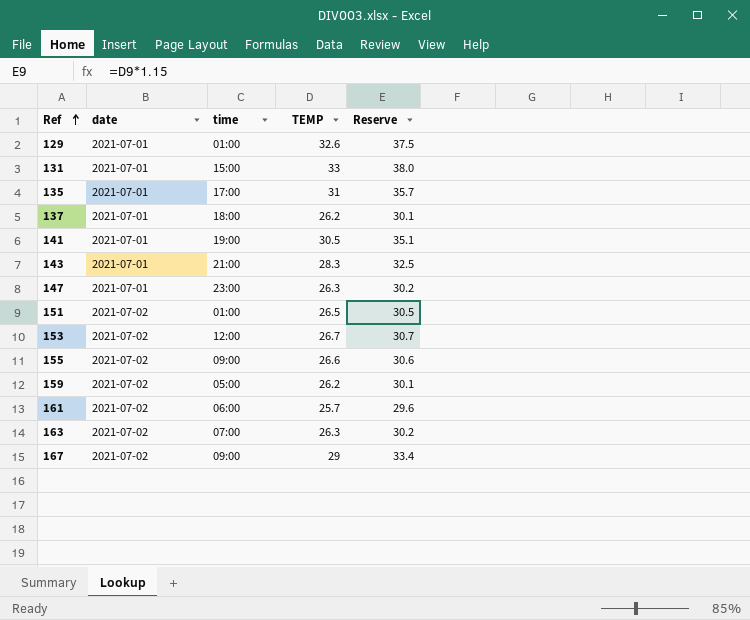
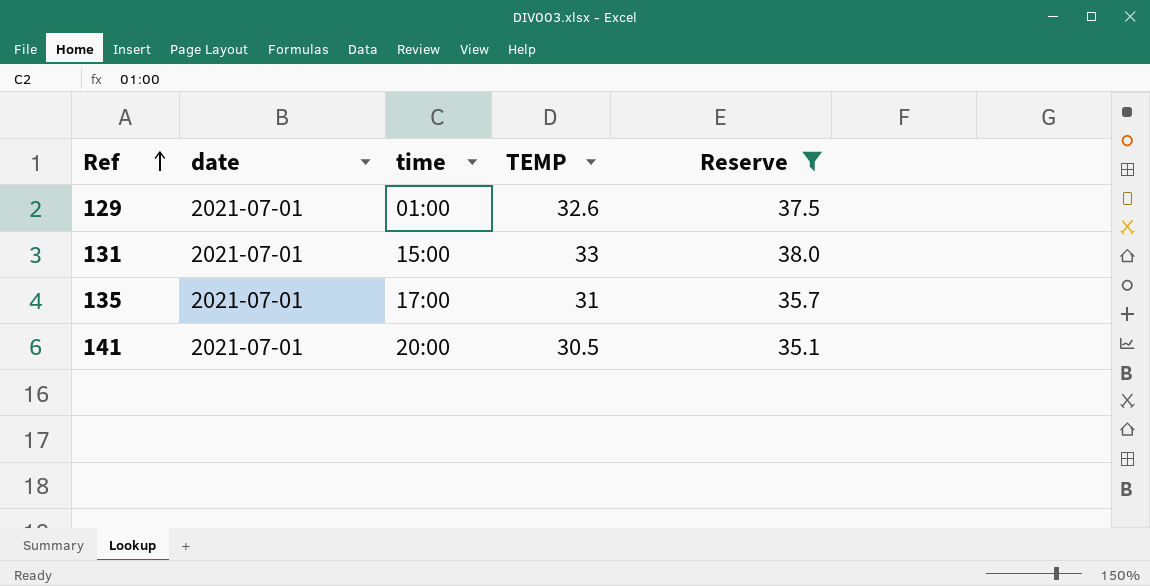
filter: none -> Reserve >= 35.1
141 | time: 19:00 -> 20:00

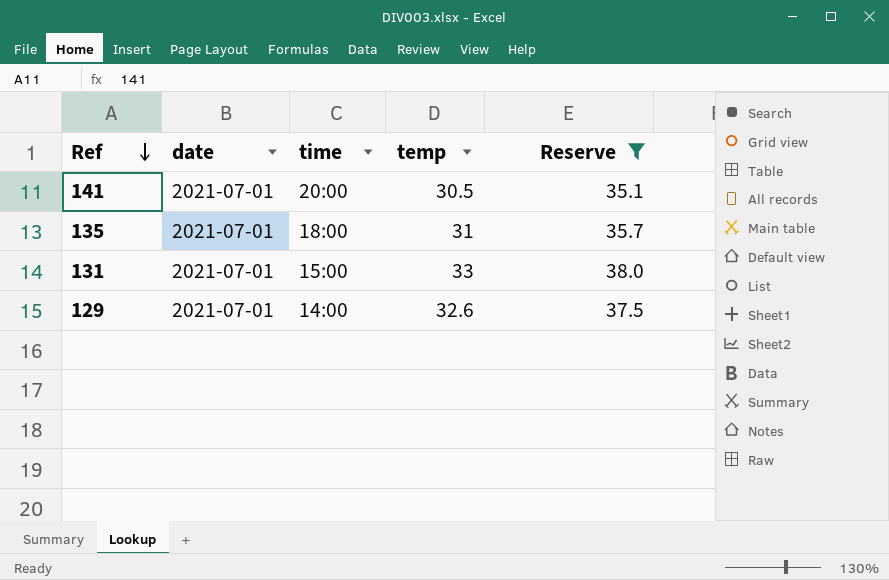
row order: Ref ascending -> Ref descending
column name: TEMP -> temp
135 | time: 17:00 -> 18:00
129 | time: 01:00 -> 14:00

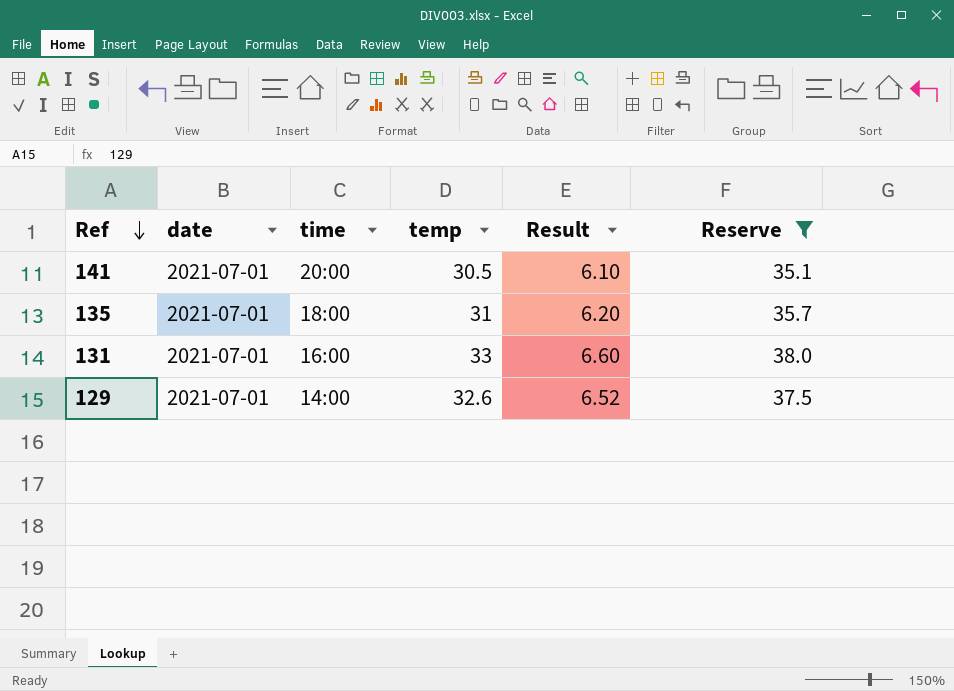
column Result | formula: none -> [temp] * 0.2
131 | time: 15:00 -> 16:00

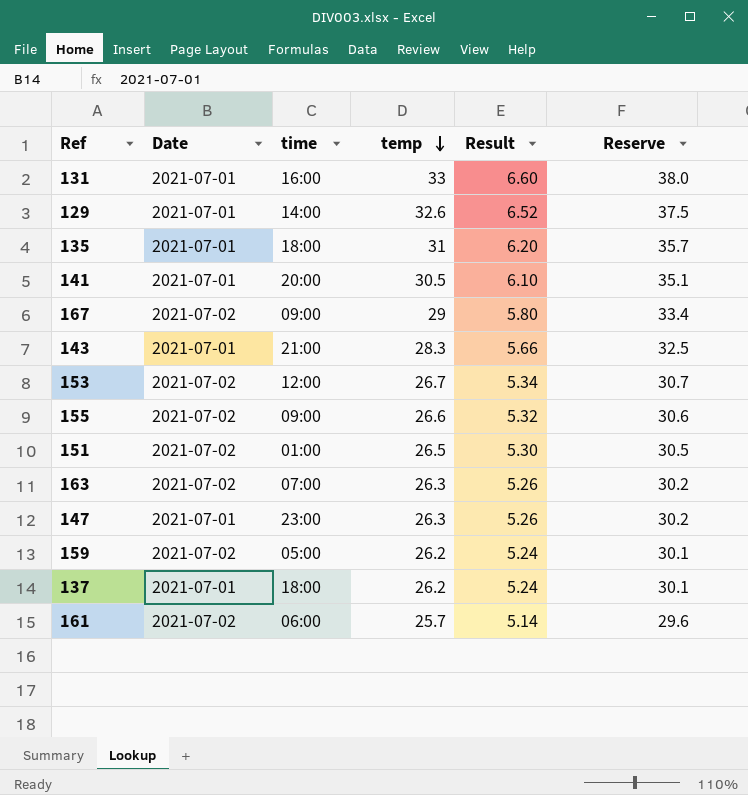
filter: Reserve >= 35.1 -> none
row order: Ref descending -> temp descending
column name: date -> Date

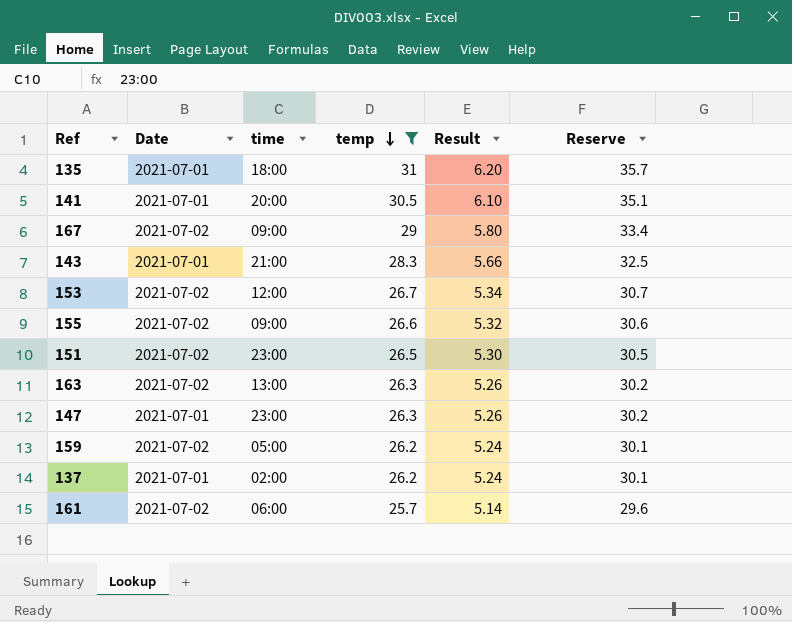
filter: none -> temp <= 31
151 | time: 01:00 -> 23:00
163 | time: 07:00 -> 13:00
137 | time: 18:00 -> 02:00

